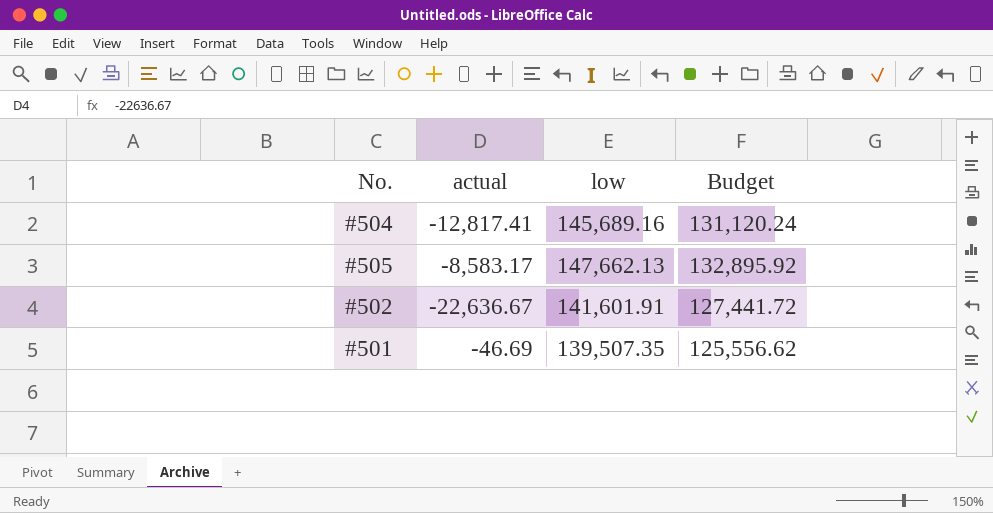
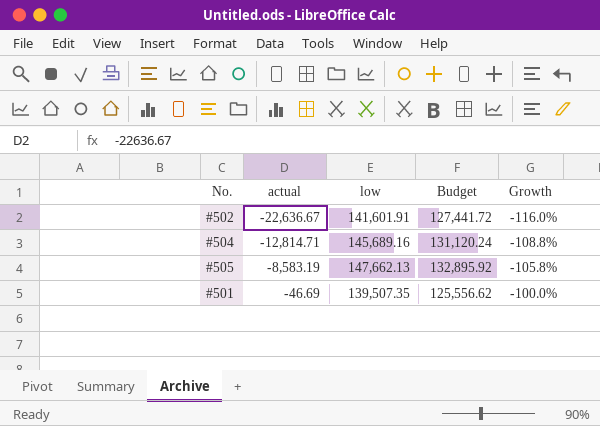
row order: none -> actual ascending
column Growth | formula: none -> ([actual] - [low]) / [low]
#504 | actual: -12,817.41 -> -12,814.71
#505 | actual: -8,583.17 -> -8,583.19

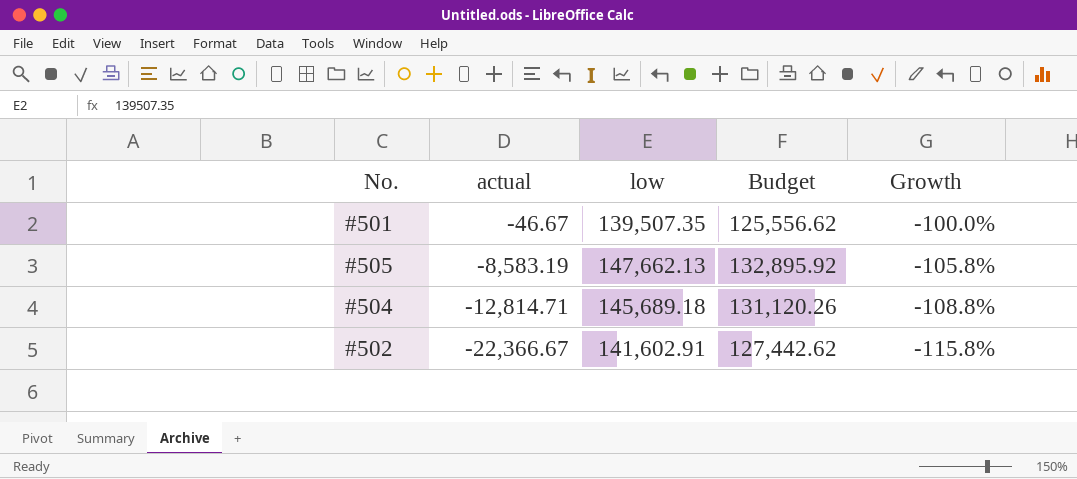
row order: actual ascending -> actual descending
#501 | actual: -46.69 -> -46.67
#504 | low: 145,689.16 -> 145,689.18
#504 | Budget: 131,120.24 -> 131,120.26
#502 | actual: -22,636.67 -> -22,366.67
#502 | low: 141,601.91 -> 141,602.91
#502 | Budget: 127,441.72 -> 127,442.62
#502 | Growth: -116.0% -> -115.8%

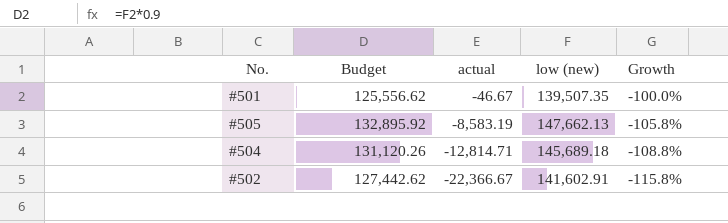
column Budget | position: 4 -> 2
column name: low -> low (new)

